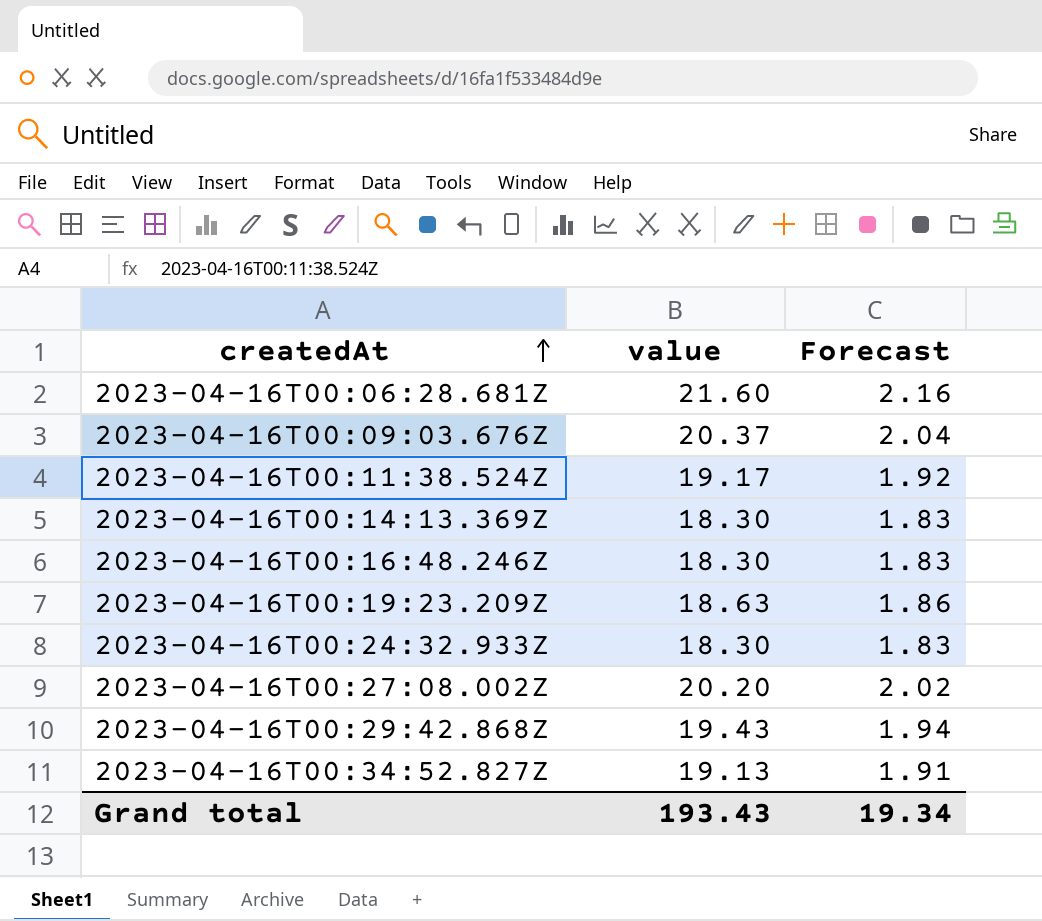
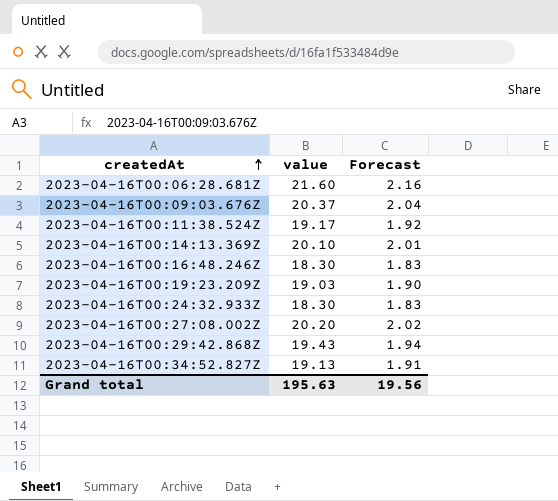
2023-04-16T00:14:13.369Z | value: 18.30 -> 20.10
2023-04-16T00:14:13.369Z | Forecast: 1.83 -> 2.01
2023-04-16T00:19:23.209Z | value: 18.63 -> 19.03
2023-04-16T00:19:23.209Z | Forecast: 1.86 -> 1.90
Grand total | value: 193.43 -> 195.63
Grand total | Forecast: 19.34 -> 19.56

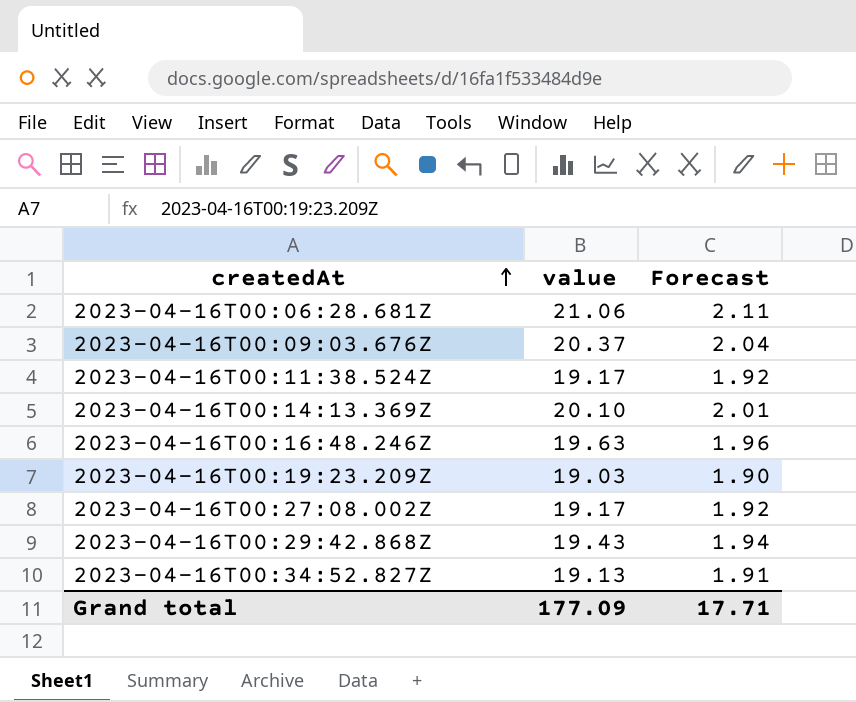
row 2023-04-16T00:24:32.933Z: 18.30 | 1.83 -> none
2023-04-16T00:06:28.681Z | value: 21.60 -> 21.06
2023-04-16T00:06:28.681Z | Forecast: 2.16 -> 2.11
2023-04-16T00:16:48.246Z | value: 18.30 -> 19.63
2023-04-16T00:16:48.246Z | Forecast: 1.83 -> 1.96
2023-04-16T00:27:08.002Z | value: 20.20 -> 19.17
2023-04-16T00:27:08.002Z | Forecast: 2.02 -> 1.92
Grand total | value: 195.63 -> 177.09
Grand total | Forecast: 19.56 -> 17.71

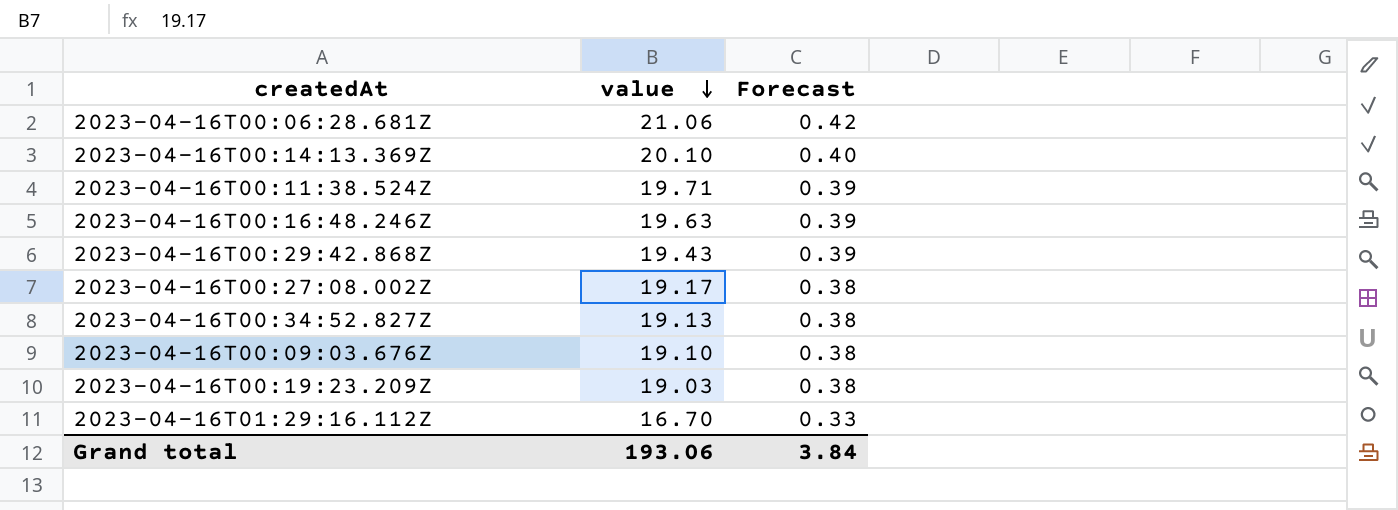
row order: createdAt ascending -> value descending
column Forecast | formula: [value] * 0.1 -> [value] * 0.02
2023-04-16T00:11:38.524Z | value: 19.17 -> 19.71
2023-04-16T00:09:03.676Z | value: 20.37 -> 19.10
row 2023-04-16T01:29:16.112Z: none -> 16.70 | 0.33
Grand total | value: 177.09 -> 193.06
Grand total | Forecast: 17.71 -> 3.84

